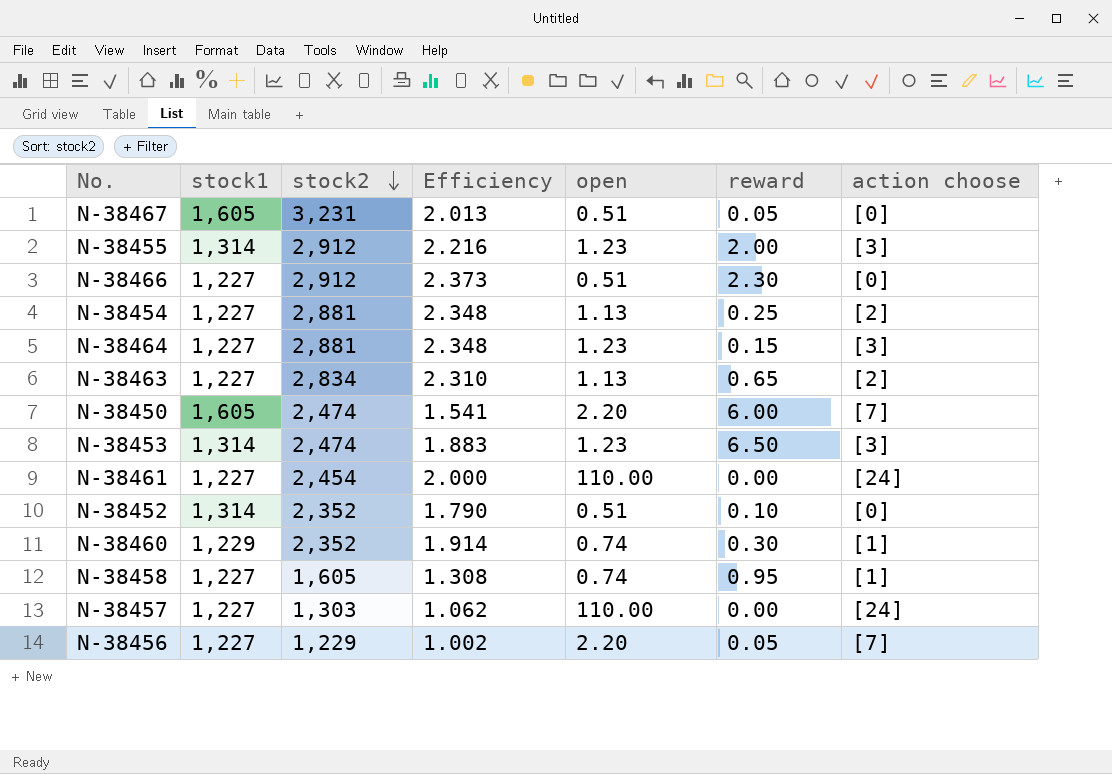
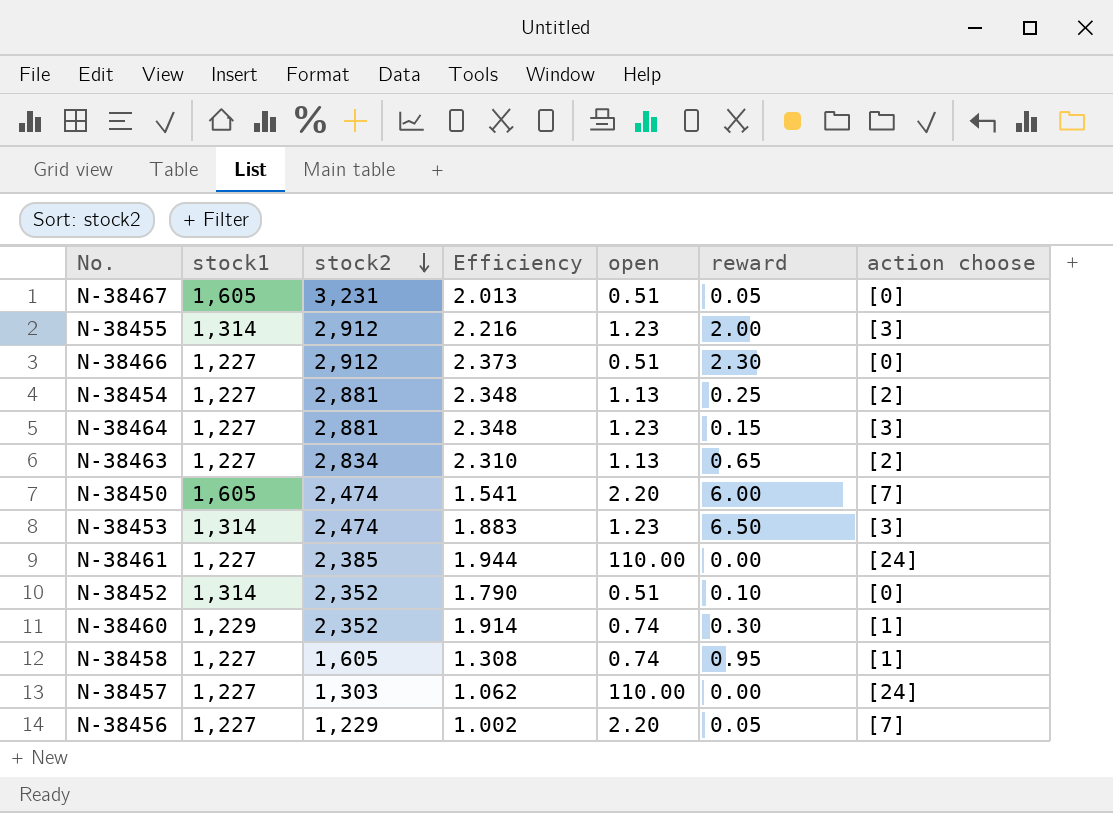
N-38461 | stock2: 2,454 -> 2,385
N-38461 | Efficiency: 2.000 -> 1.944

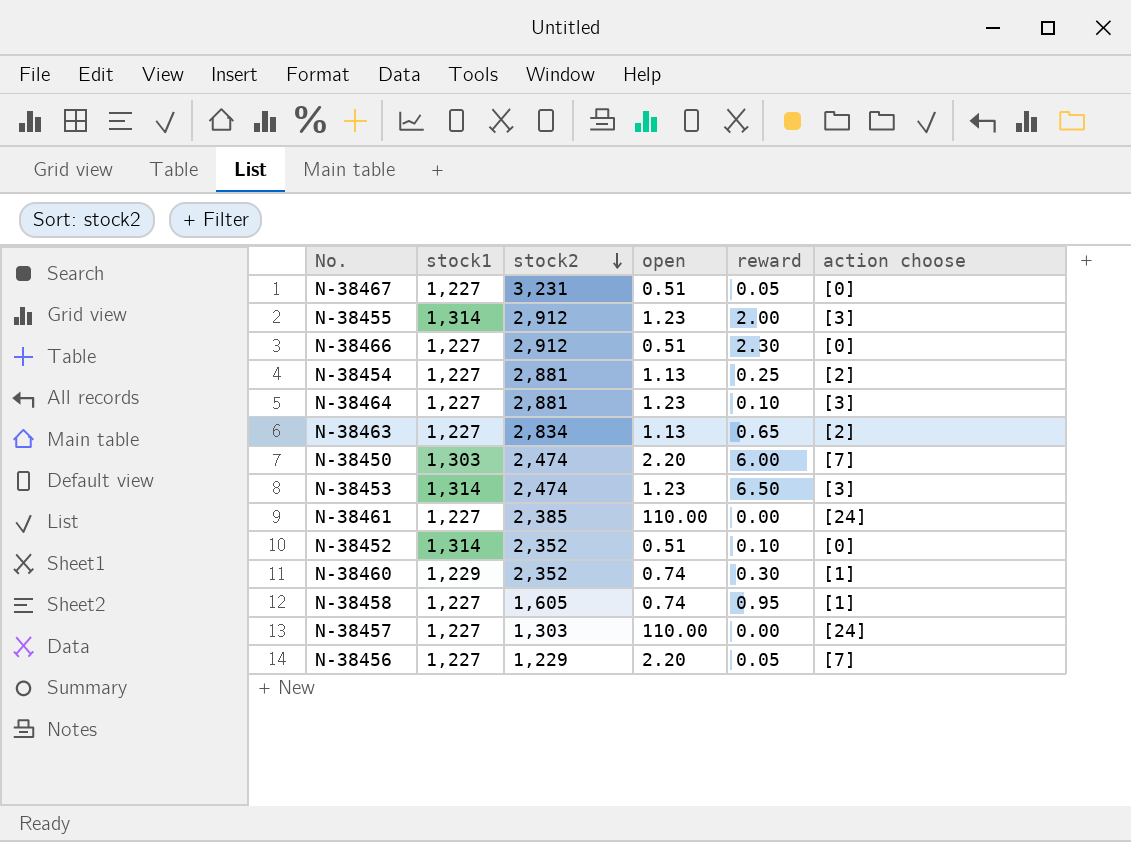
column Efficiency | formula: [stock2] / [stock1] -> none
N-38467 | stock1: 1,605 -> 1,227
N-38464 | reward: 0.15 -> 0.10
N-38450 | stock1: 1,605 -> 1,303

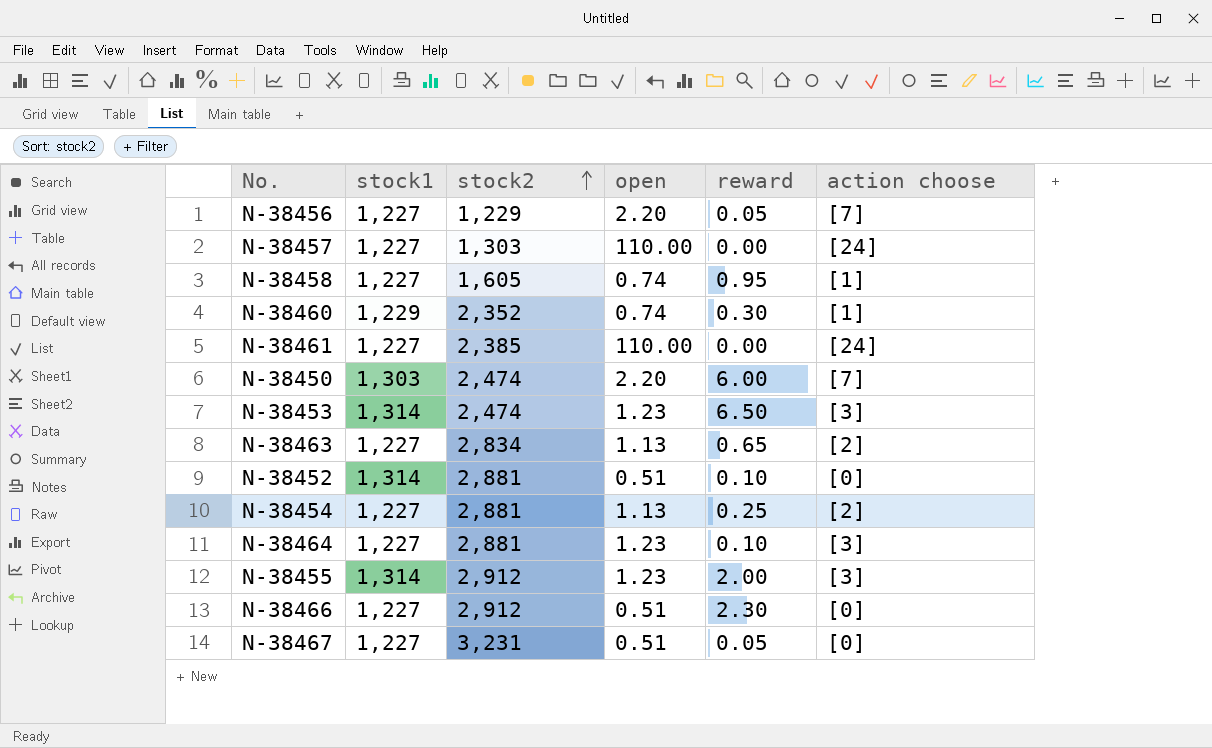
row order: stock2 descending -> stock2 ascending
N-38452 | stock2: 2,352 -> 2,881

